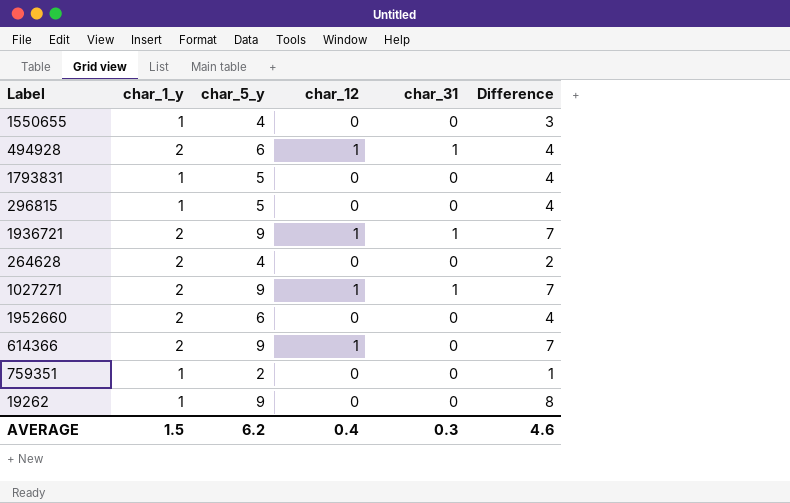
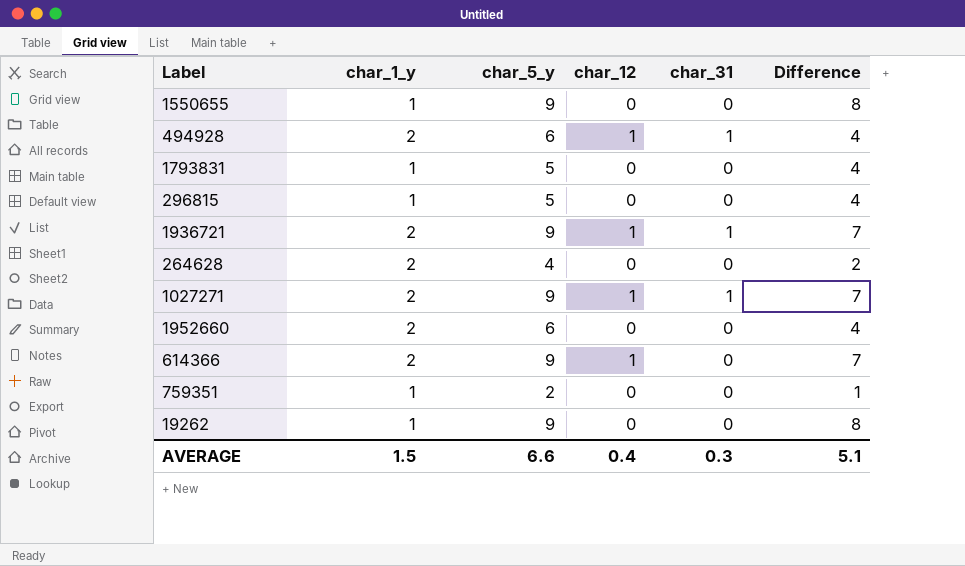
1550655 | char_5_y: 4 -> 9
1550655 | Difference: 3 -> 8
AVERAGE | char_5_y: 6.2 -> 6.6
AVERAGE | Difference: 4.6 -> 5.1

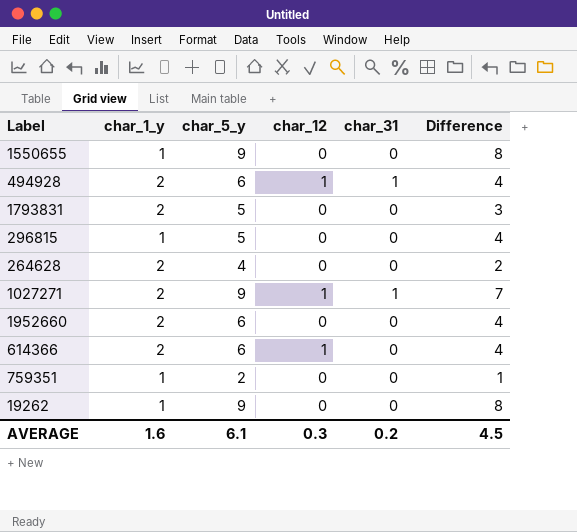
row 1936721: 2 | 9 | 1 | 1 | 7 -> none
1793831 | char_1_y: 1 -> 2
1793831 | Difference: 4 -> 3
614366 | char_5_y: 9 -> 6
614366 | Difference: 7 -> 4
AVERAGE | char_1_y: 1.5 -> 1.6
AVERAGE | char_5_y: 6.6 -> 6.1
AVERAGE | char_12: 0.4 -> 0.3
AVERAGE | char_31: 0.3 -> 0.2
AVERAGE | Difference: 5.1 -> 4.5

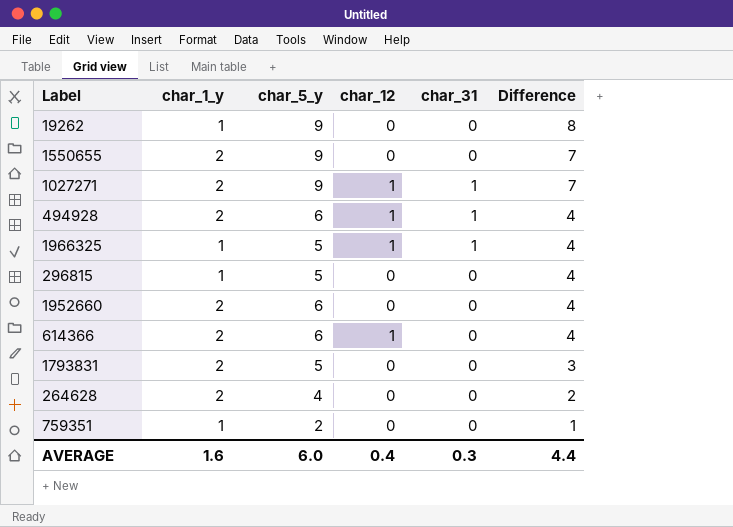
row order: none -> Difference descending
1550655 | char_1_y: 1 -> 2
1550655 | Difference: 8 -> 7
row 1966325: none -> 1 | 5 | 1 | 1 | 4
AVERAGE | char_5_y: 6.1 -> 6.0
AVERAGE | char_12: 0.3 -> 0.4
AVERAGE | char_31: 0.2 -> 0.3
AVERAGE | Difference: 4.5 -> 4.4

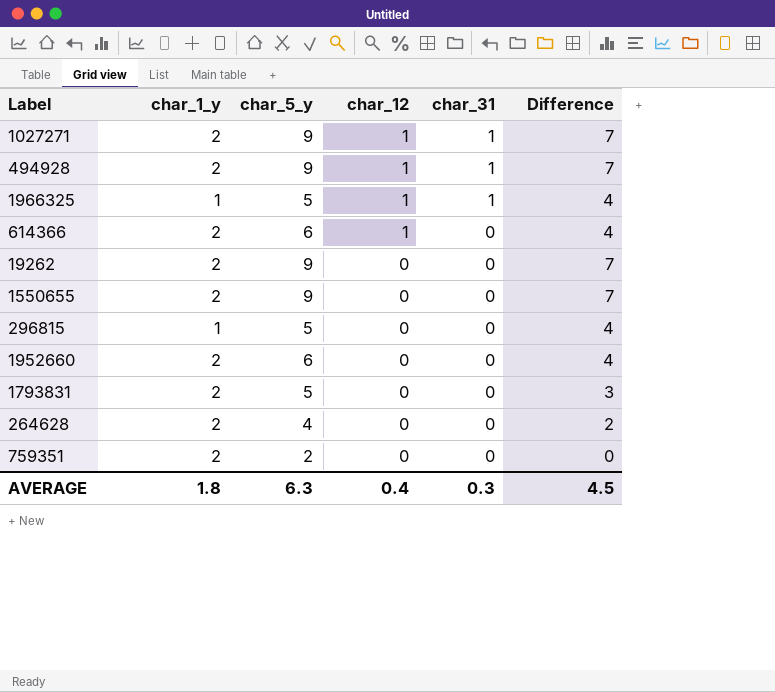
row order: Difference descending -> char_12 descending
494928 | char_5_y: 6 -> 9
494928 | Difference: 4 -> 7
19262 | char_1_y: 1 -> 2
19262 | Difference: 8 -> 7
759351 | char_1_y: 1 -> 2
759351 | Difference: 1 -> 0
AVERAGE | char_1_y: 1.6 -> 1.8
AVERAGE | char_5_y: 6.0 -> 6.3
AVERAGE | Difference: 4.4 -> 4.5

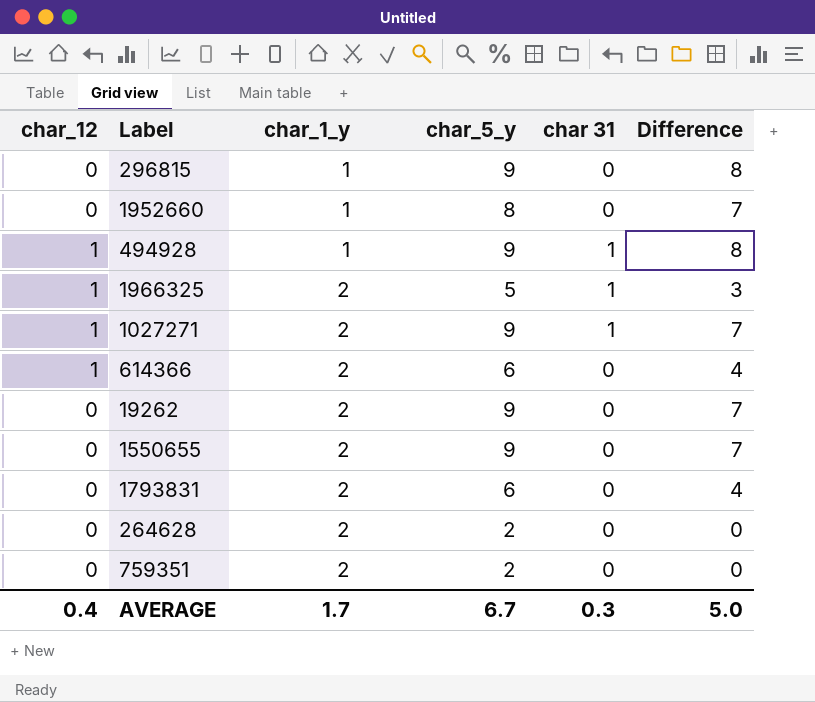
row order: char_12 descending -> char_1_y ascending
column char_12 | position: 4 -> 1
column name: char_31 -> char 31
296815 | char_5_y: 5 -> 9
296815 | Difference: 4 -> 8
1952660 | char_1_y: 2 -> 1
1952660 | char_5_y: 6 -> 8
1952660 | Difference: 4 -> 7
494928 | char_1_y: 2 -> 1
494928 | Difference: 7 -> 8
1966325 | char_1_y: 1 -> 2
1966325 | Difference: 4 -> 3
1793831 | char_5_y: 5 -> 6
1793831 | Difference: 3 -> 4
264628 | char_5_y: 4 -> 2
264628 | Difference: 2 -> 0
AVERAGE | char_1_y: 1.8 -> 1.7
AVERAGE | char_5_y: 6.3 -> 6.7
AVERAGE | Difference: 4.5 -> 5.0

